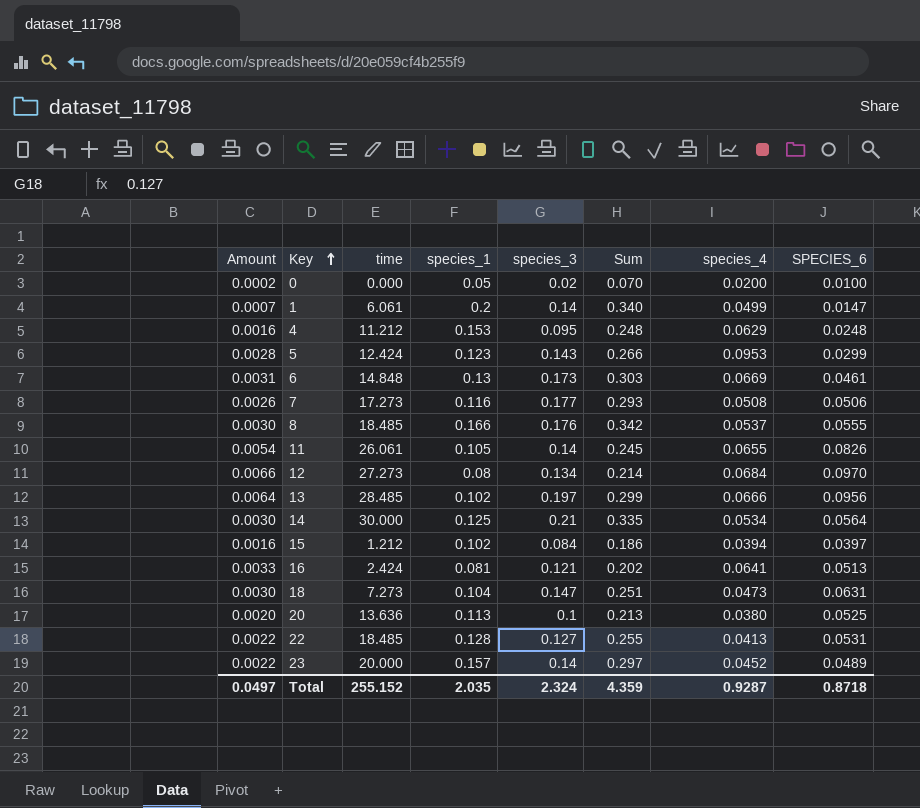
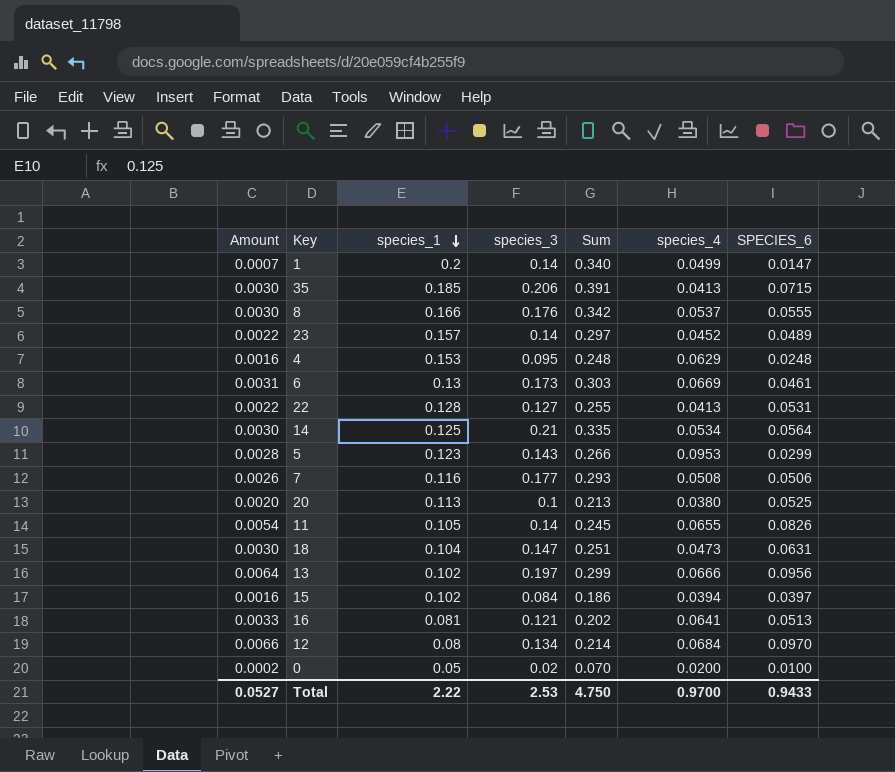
row order: Key ascending -> species_1 descending
column time | position: 3 -> none
row 35: none -> 0.0030 | 0.185 | 0.206 | 0.391 | 0.0413 | 0.0715
Total | Amount: 0.0497 -> 0.0527
Total | species_1: 2.035 -> 2.22
Total | species_3: 2.324 -> 2.53
Total | Sum: 4.359 -> 4.750
Total | species_4: 0.9287 -> 0.9700
Total | SPECIES_6: 0.8718 -> 0.9433

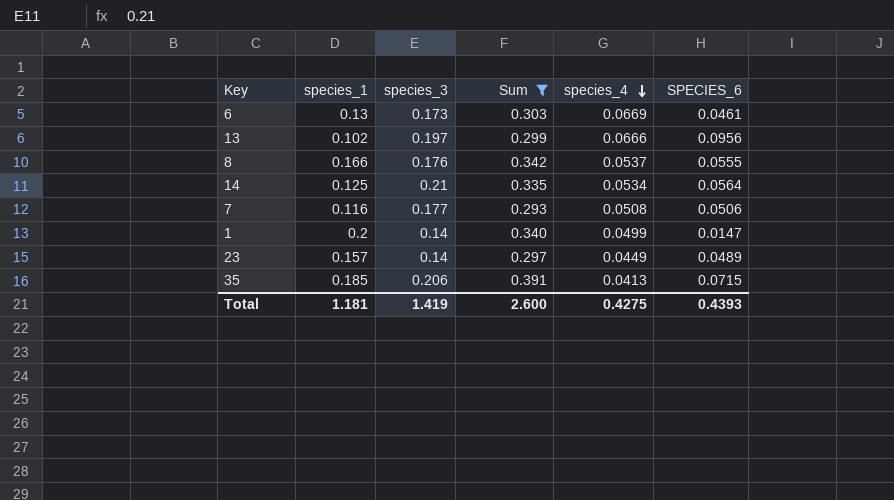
filter: none -> Sum >= 0.293
row order: species_1 descending -> species_4 descending
column Amount | formula: [species_4] * [SPECIES_6] -> none
23 | species_4: 0.0452 -> 0.0449
Total | species_1: 2.22 -> 1.181
Total | species_3: 2.53 -> 1.419
Total | Sum: 4.750 -> 2.600
Total | species_4: 0.9700 -> 0.4275
Total | SPECIES_6: 0.9433 -> 0.4393

